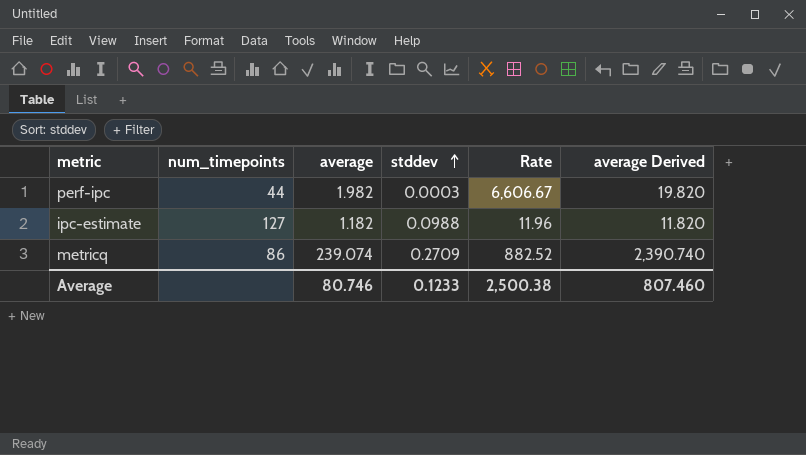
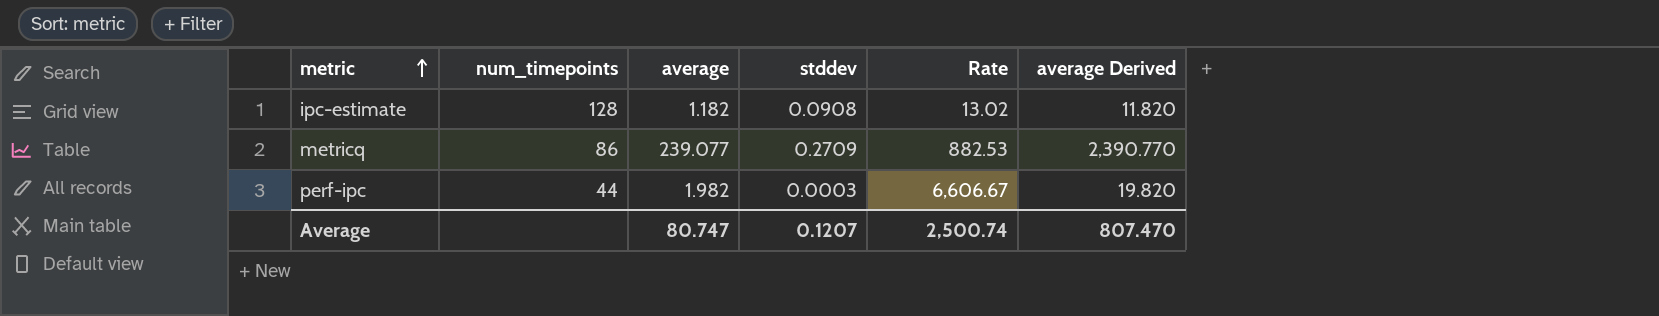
row order: stddev ascending -> metric ascending
ipc-estimate | num_timepoints: 127 -> 128
ipc-estimate | stddev: 0.0988 -> 0.0908
ipc-estimate | Rate: 11.96 -> 13.02
metricq | average: 239.074 -> 239.077
metricq | Rate: 882.52 -> 882.53
metricq | average Derived: 2,390.740 -> 2,390.770
Average | average: 80.746 -> 80.747
Average | stddev: 0.1233 -> 0.1207
Average | Rate: 2,500.38 -> 2,500.74
Average | average Derived: 807.460 -> 807.470

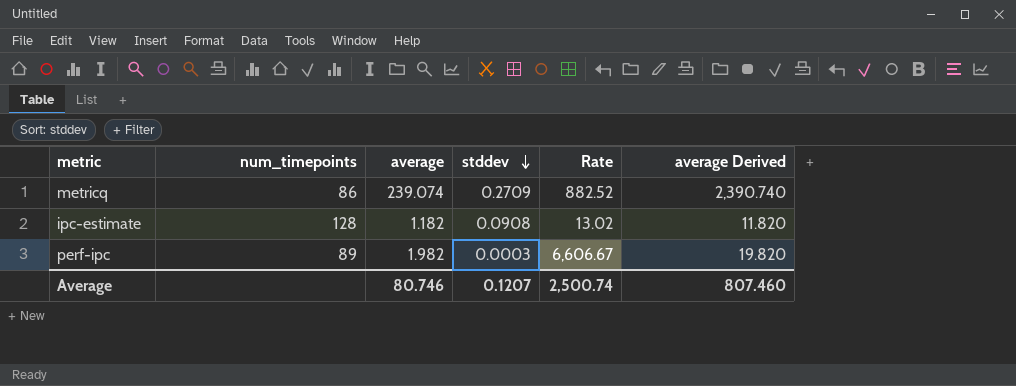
row order: metric ascending -> stddev descending
metricq | average: 239.077 -> 239.074
metricq | Rate: 882.53 -> 882.52
metricq | average Derived: 2,390.770 -> 2,390.740
perf-ipc | num_timepoints: 44 -> 89
Average | average: 80.747 -> 80.746
Average | average Derived: 807.470 -> 807.460

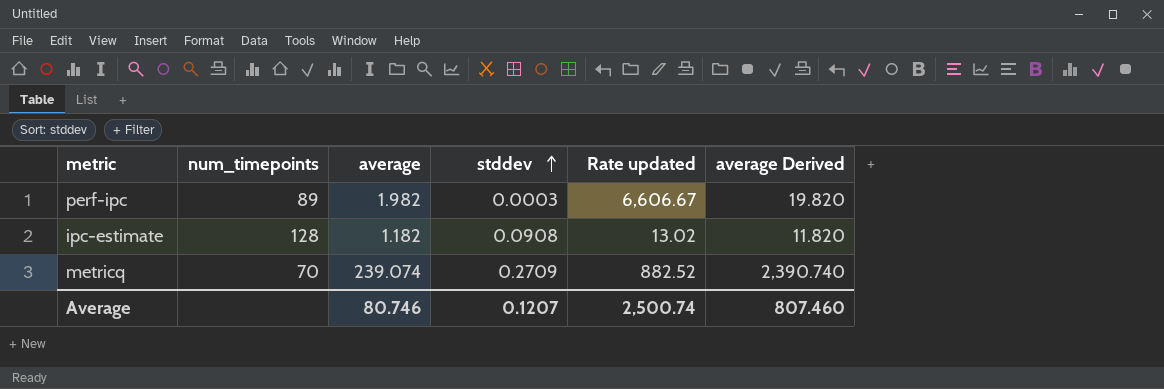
row order: stddev descending -> stddev ascending
column name: Rate -> Rate updated
metricq | num_timepoints: 86 -> 70

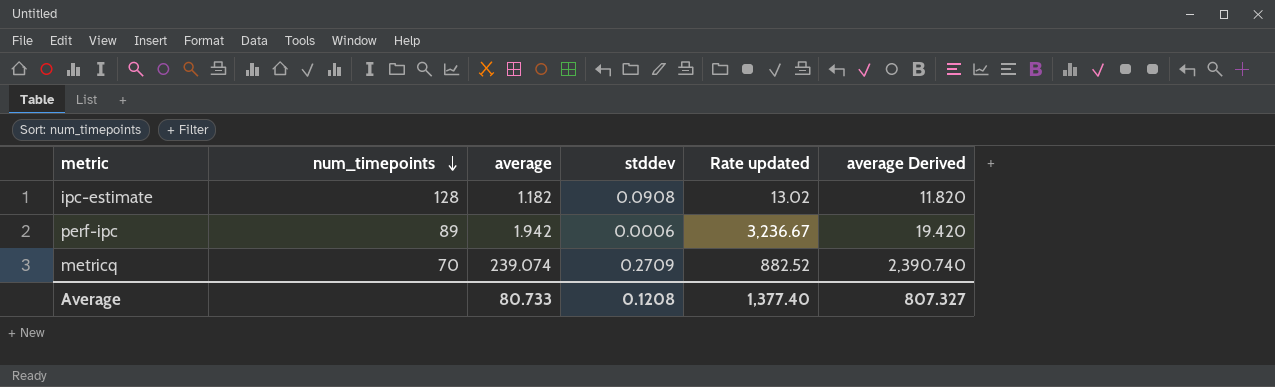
row order: stddev ascending -> num_timepoints descending
perf-ipc | average: 1.982 -> 1.942
perf-ipc | stddev: 0.0003 -> 0.0006
perf-ipc | Rate updated: 6,606.67 -> 3,236.67
perf-ipc | average Derived: 19.820 -> 19.420
Average | average: 80.746 -> 80.733
Average | stddev: 0.1207 -> 0.1208
Average | Rate updated: 2,500.74 -> 1,377.40
Average | average Derived: 807.460 -> 807.327

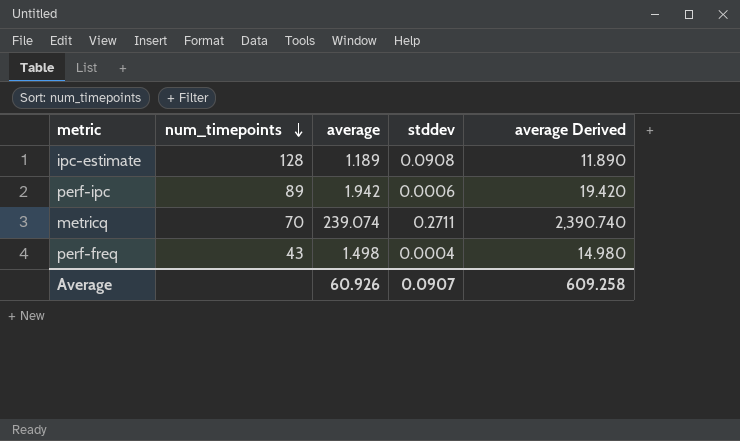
column Rate updated | formula: [average] / [stddev] -> none
ipc-estimate | average: 1.182 -> 1.189
ipc-estimate | average Derived: 11.820 -> 11.890
metricq | stddev: 0.2709 -> 0.2711
row perf-freq: none -> 43 | 1.498 | 0.0004 | 14.980
Average | average: 80.733 -> 60.926
Average | stddev: 0.1208 -> 0.0907
Average | average Derived: 807.327 -> 609.258

